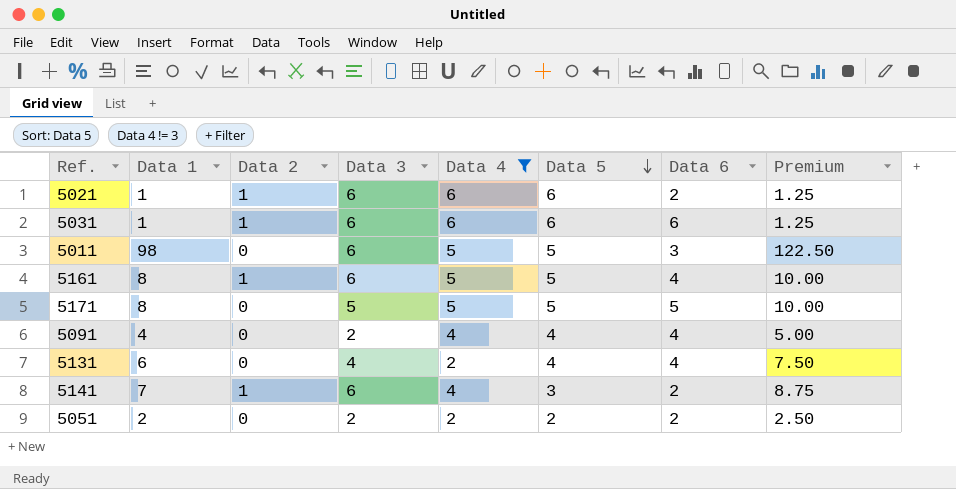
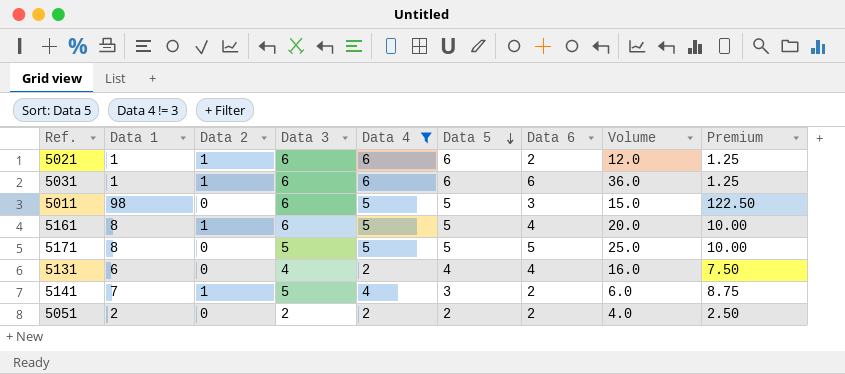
column Volume | formula: none -> [Data 5] * [Data 6]
row 5091: 4 | 0 | 2 | 4 | 4 | 4 | 5.00 -> none
5141 | Data 3: 6 -> 5

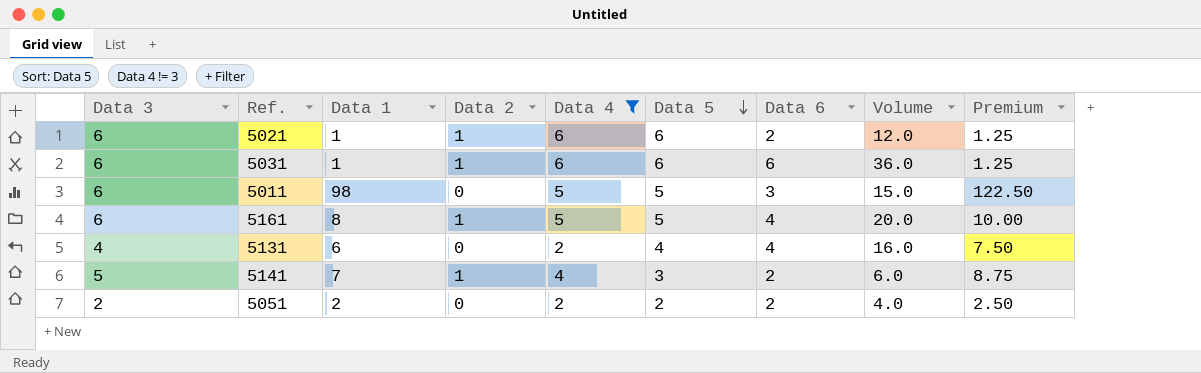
column Data 3 | position: 4 -> 1
row 5171: 8 | 0 | 5 | 5 | 5 | 5 | 25.0 | 10.00 -> none

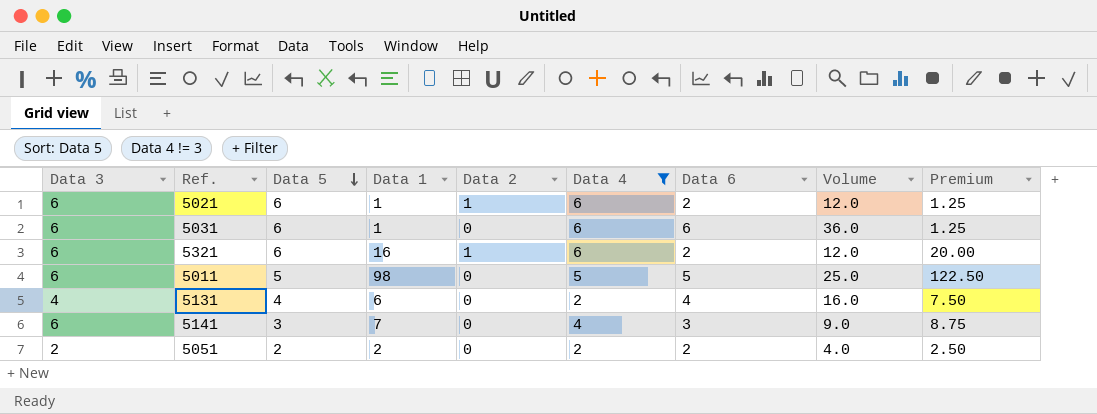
column Data 5 | position: 6 -> 3
row 5161: 6 | 8 | 1 | 5 | 5 | 4 | 20.0 | 10.00 -> none
5031 | Data 2: 1 -> 0
row 5321: none -> 6 | 6 | 16 | 1 | 6 | 2 | 12.0 | 20.00
5011 | Data 6: 3 -> 5
5011 | Volume: 15.0 -> 25.0
5141 | Data 3: 5 -> 6
5141 | Data 2: 1 -> 0
5141 | Data 6: 2 -> 3
5141 | Volume: 6.0 -> 9.0

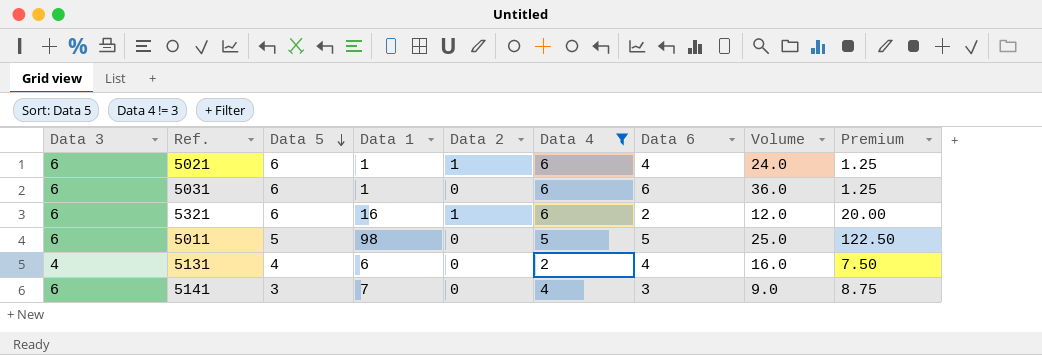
row 5051: 2 | 2 | 2 | 0 | 2 | 2 | 4.0 | 2.50 -> none
5021 | Data 6: 2 -> 4
5021 | Volume: 12.0 -> 24.0

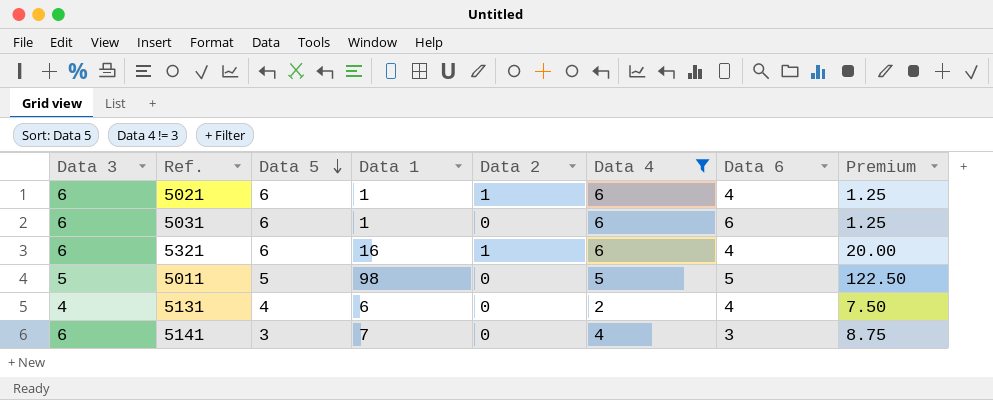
column Volume | formula: [Data 5] * [Data 6] -> none
5321 | Data 6: 2 -> 4
5011 | Data 3: 6 -> 5

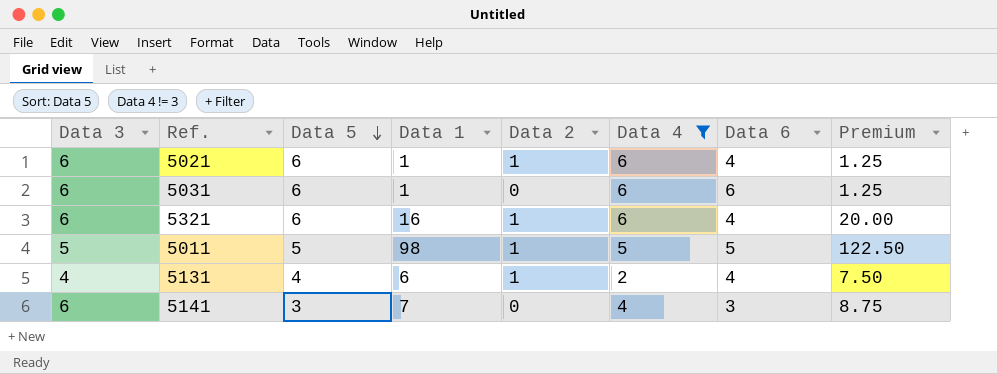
5011 | Data 2: 0 -> 1
5131 | Data 2: 0 -> 1

